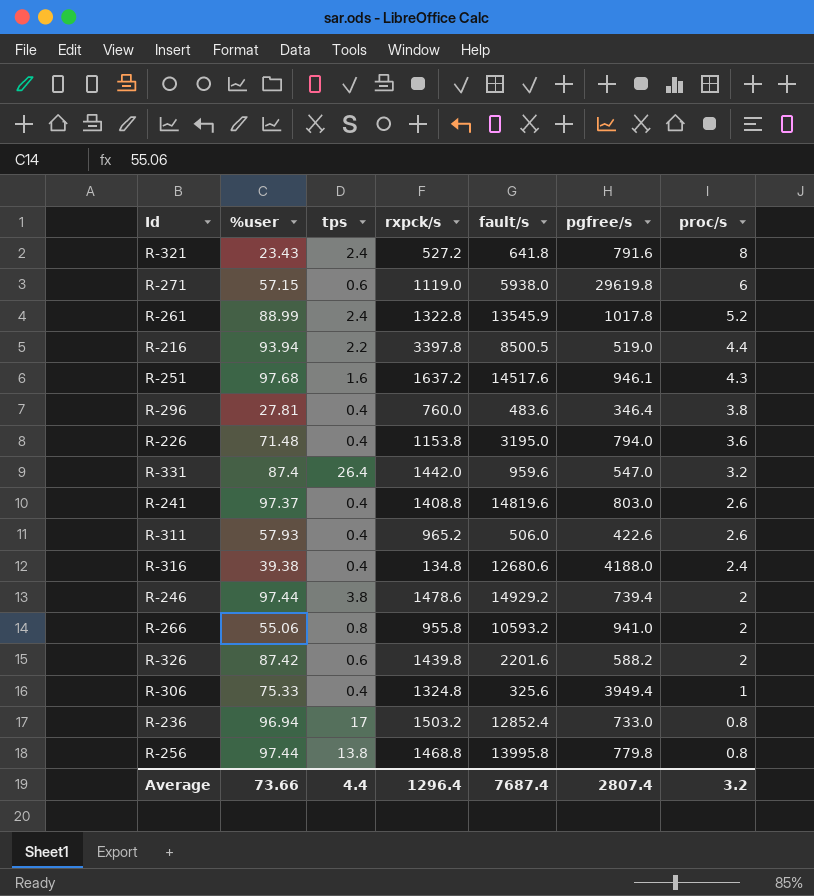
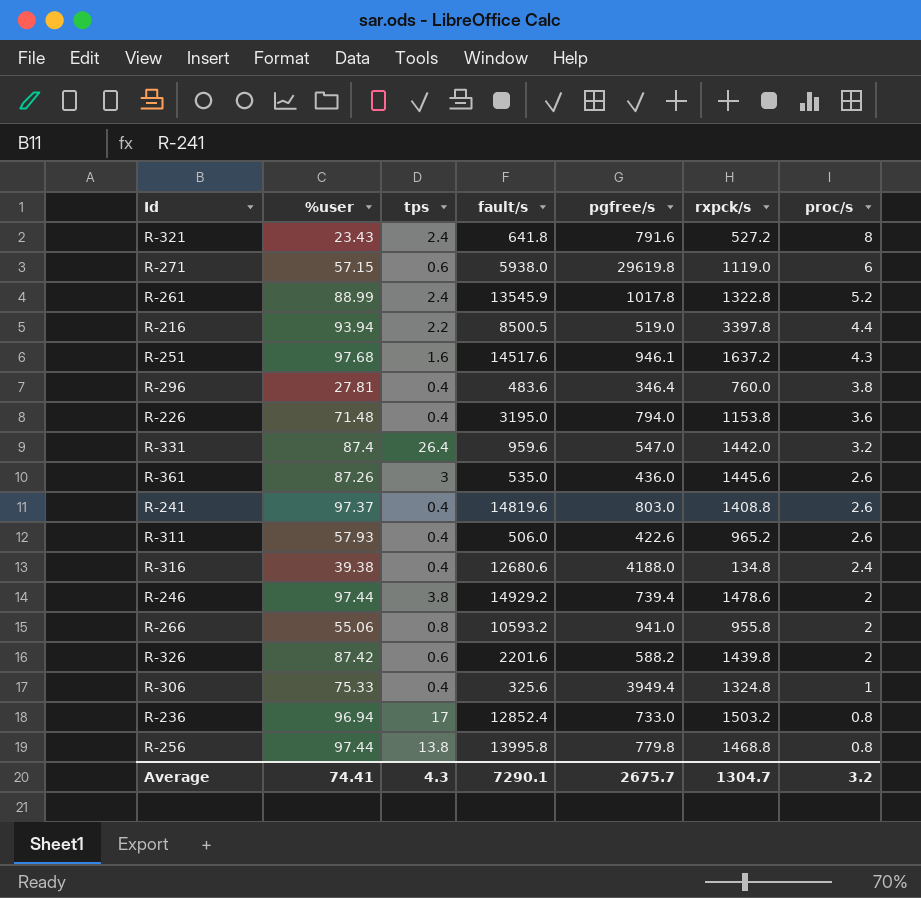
column rxpck/s | position: 4 -> 6
row R-361: none -> 87.26 | 3 | 535.0 | 436.0 | 1445.6 | 2.6
Average | %user: 73.66 -> 74.41
Average | tps: 4.4 -> 4.3
Average | fault/s: 7687.4 -> 7290.1
Average | pgfree/s: 2807.4 -> 2675.7
Average | rxpck/s: 1296.4 -> 1304.7

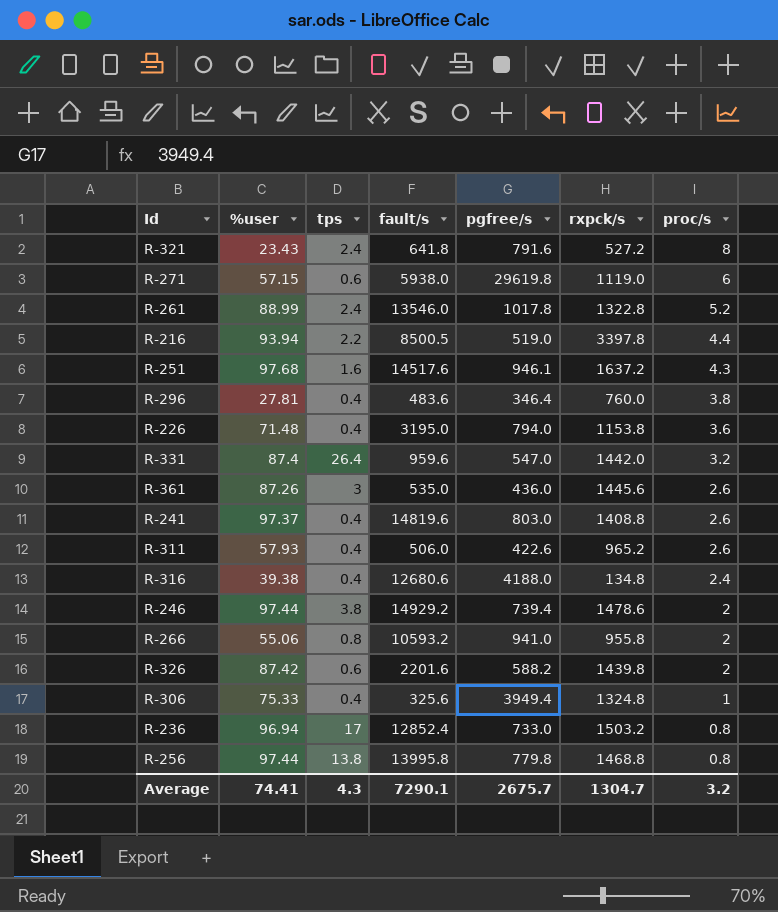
R-261 | fault/s: 13545.9 -> 13546.0

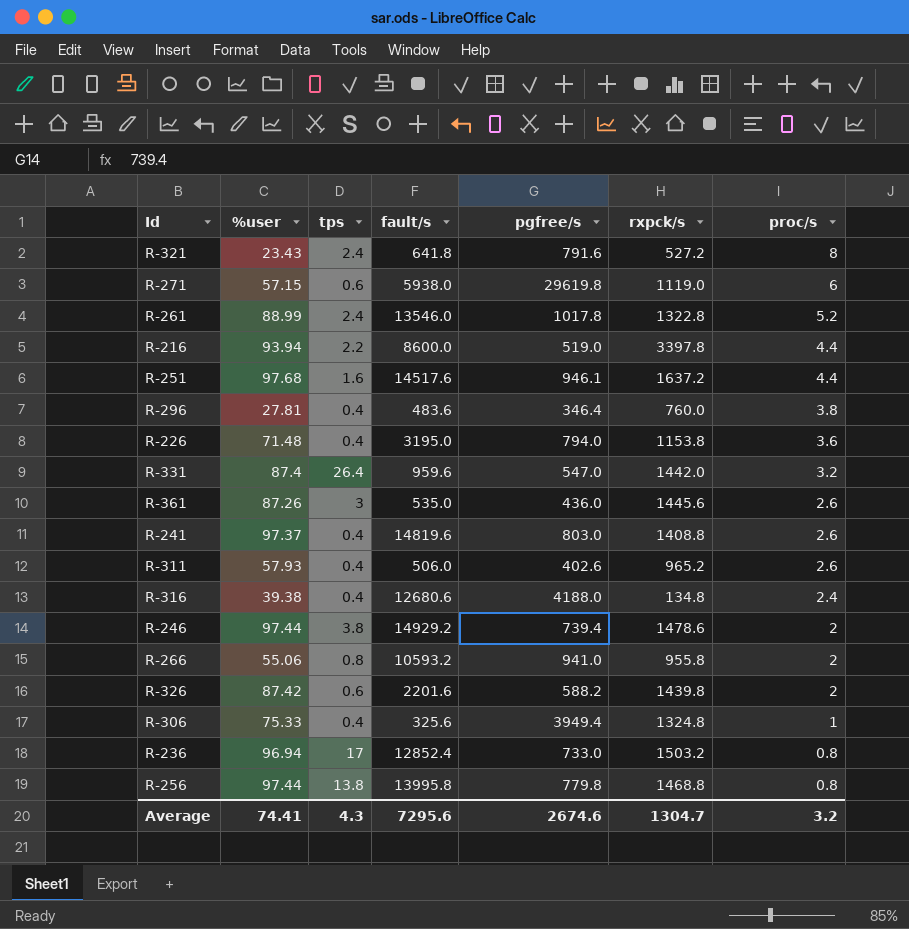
R-216 | fault/s: 8500.5 -> 8600.0
R-251 | proc/s: 4.3 -> 4.4
R-311 | pgfree/s: 422.6 -> 402.6
Average | fault/s: 7290.1 -> 7295.6
Average | pgfree/s: 2675.7 -> 2674.6

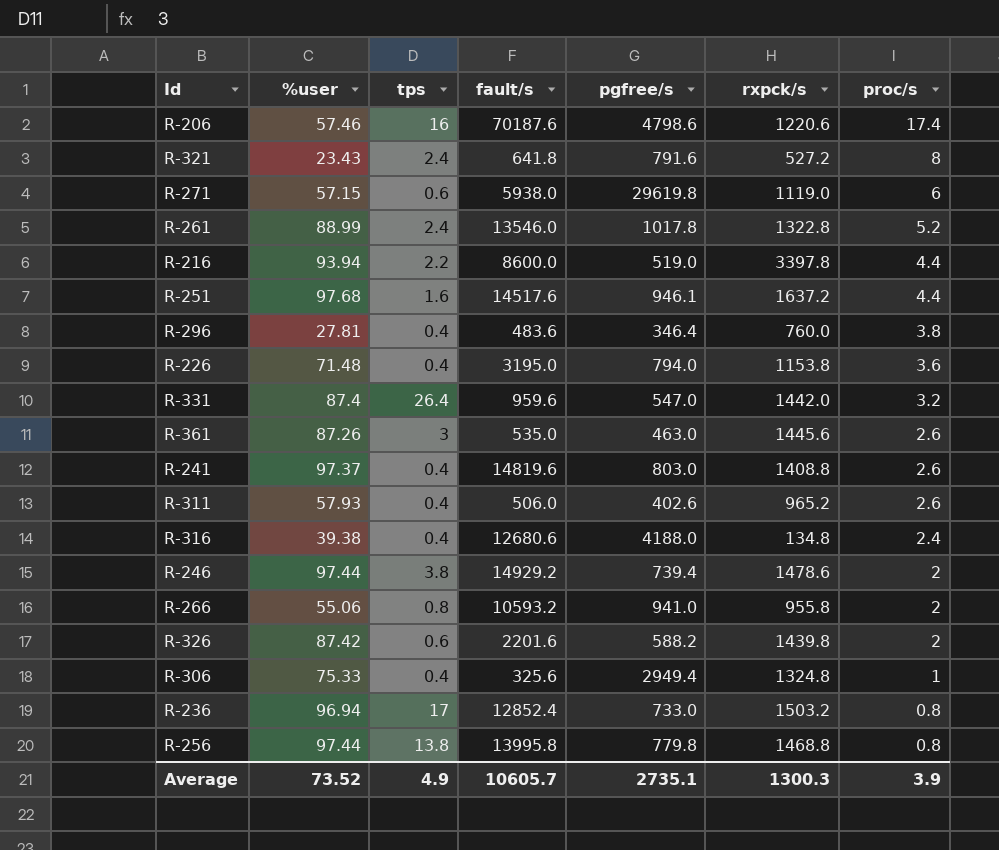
row R-206: none -> 57.46 | 16 | 70187.6 | 4798.6 | 1220.6 | 17.4
R-361 | pgfree/s: 436.0 -> 463.0
R-306 | pgfree/s: 3949.4 -> 2949.4
Average | %user: 74.41 -> 73.52
Average | tps: 4.3 -> 4.9
Average | fault/s: 7295.6 -> 10605.7
Average | pgfree/s: 2674.6 -> 2735.1
Average | rxpck/s: 1304.7 -> 1300.3
Average | proc/s: 3.2 -> 3.9

